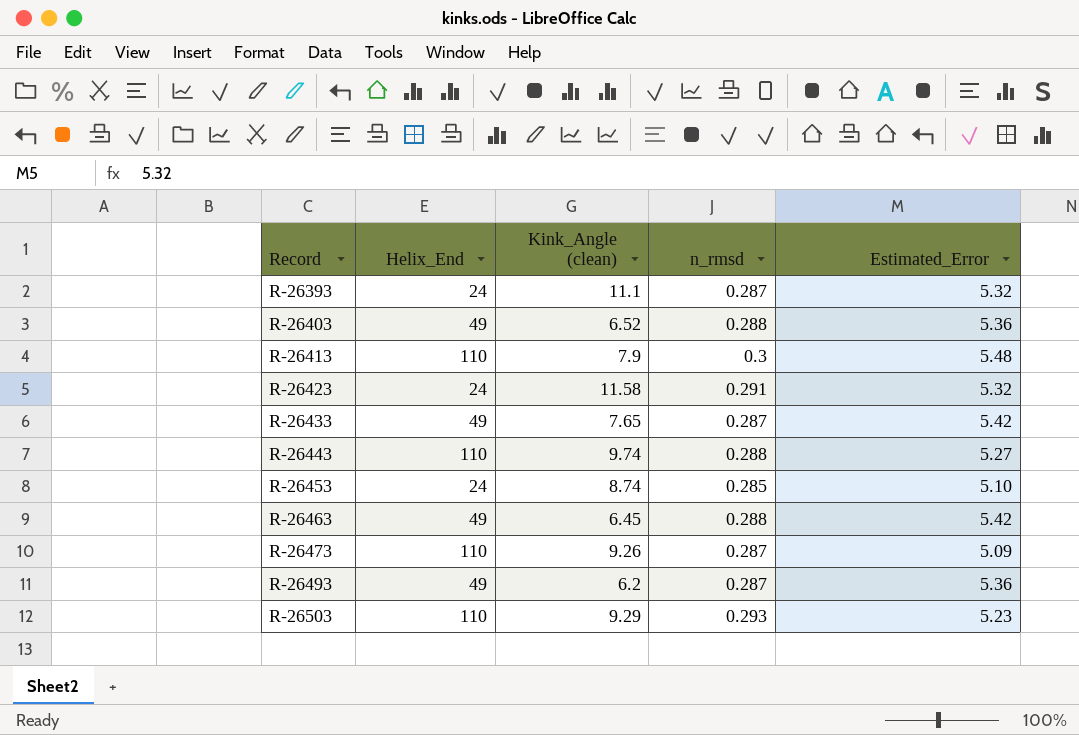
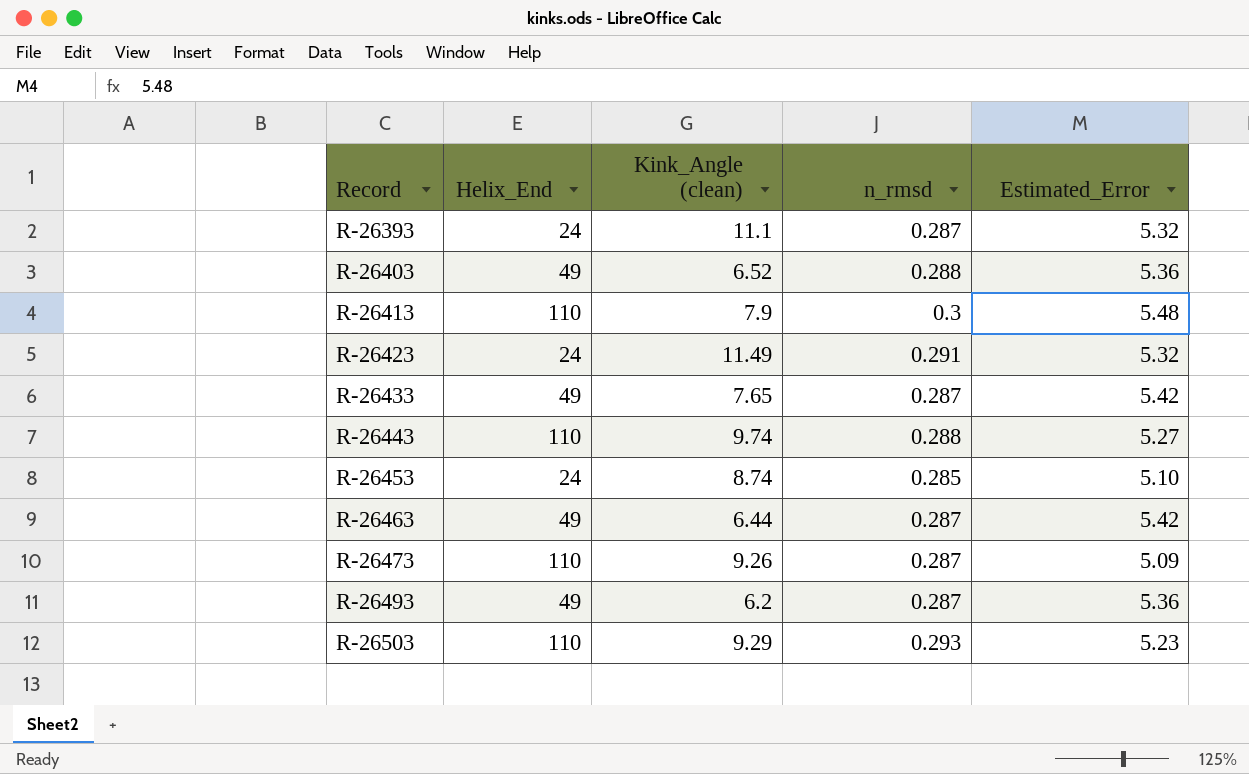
R-26423 | Kink_Angle (clean): 11.58 -> 11.49
R-26463 | Kink_Angle (clean): 6.45 -> 6.44
R-26463 | n_rmsd: 0.288 -> 0.287

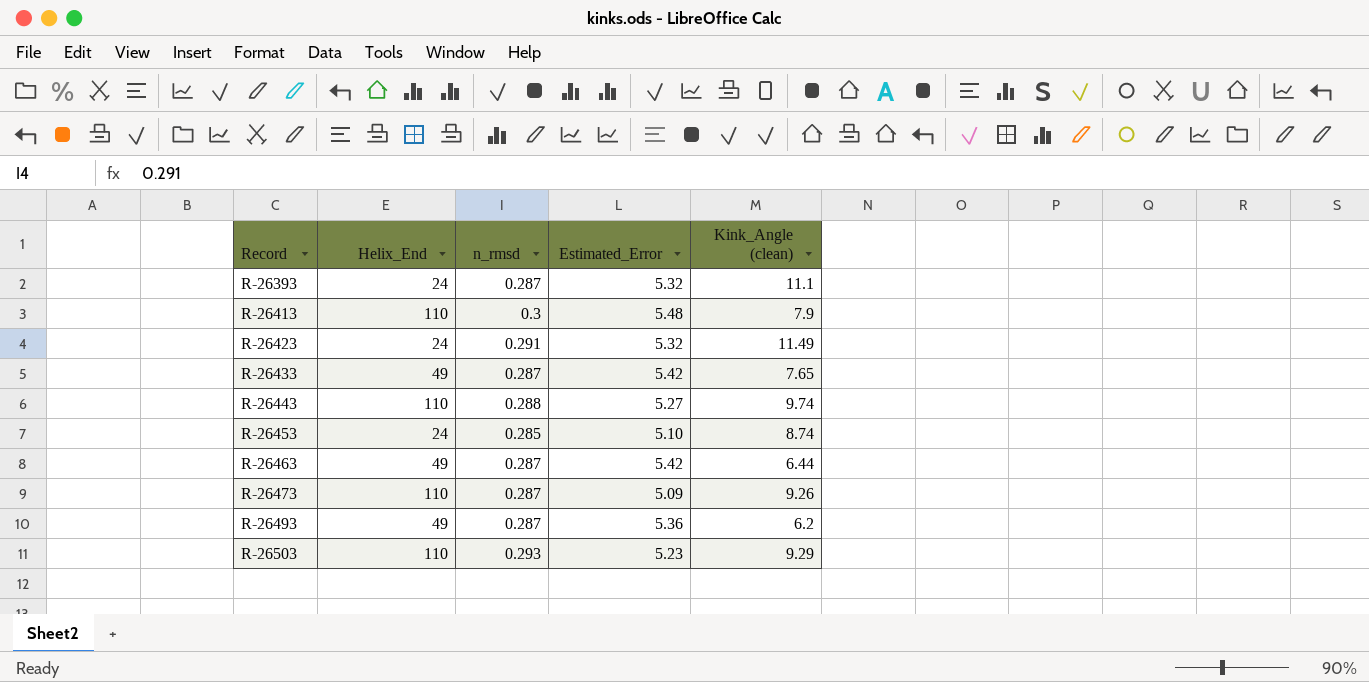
column Kink_Angle (clean) | position: 3 -> 5
row R-26403: 49 | 6.52 | 0.288 | 5.36 -> none

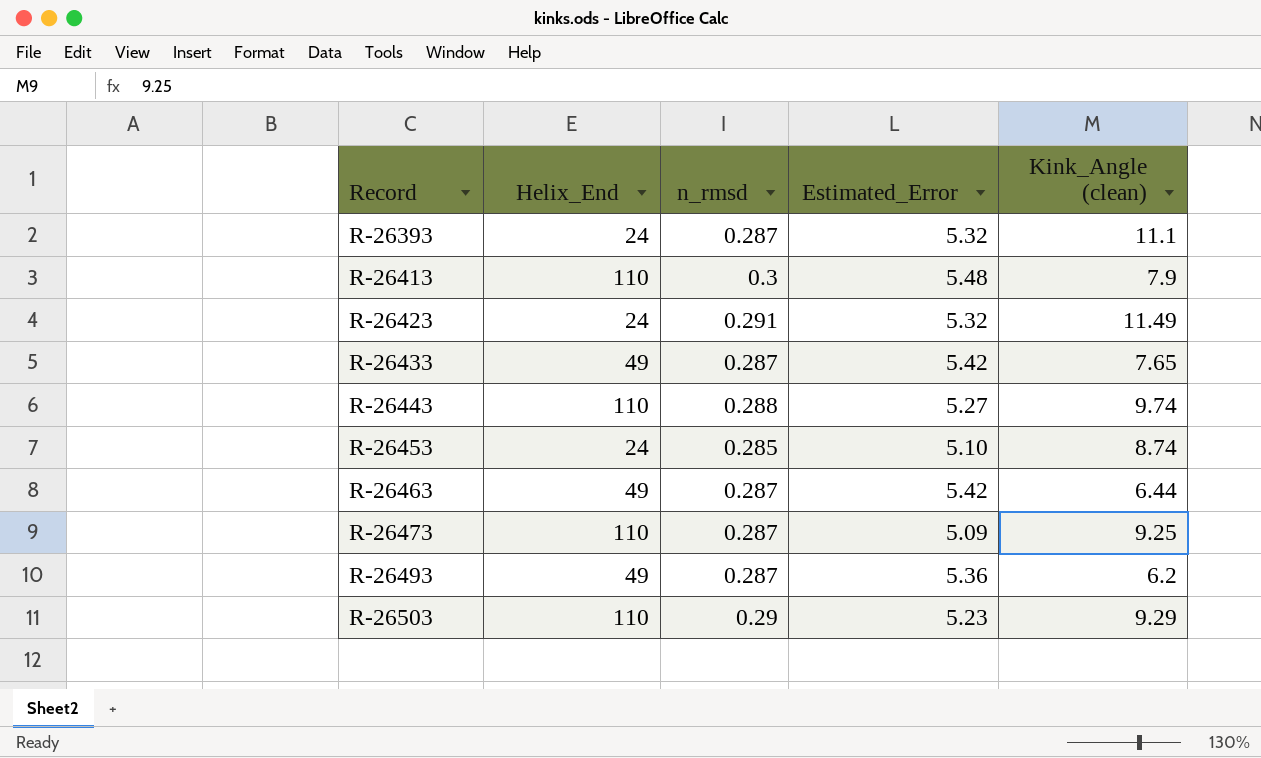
R-26473 | Kink_Angle (clean): 9.26 -> 9.25
R-26503 | n_rmsd: 0.293 -> 0.29

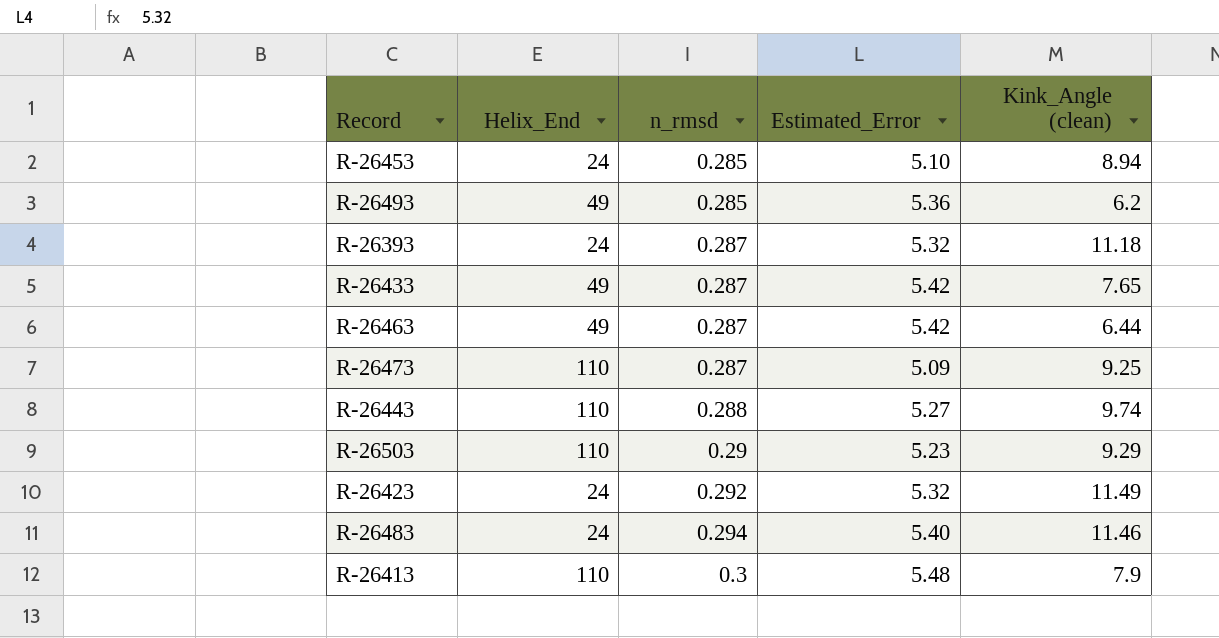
row order: Record ascending -> n_rmsd ascending
R-26453 | Kink_Angle (clean): 8.74 -> 8.94
R-26493 | n_rmsd: 0.287 -> 0.285
R-26393 | Kink_Angle (clean): 11.1 -> 11.18
R-26423 | n_rmsd: 0.291 -> 0.292
row R-26483: none -> 24 | 0.294 | 5.40 | 11.46

